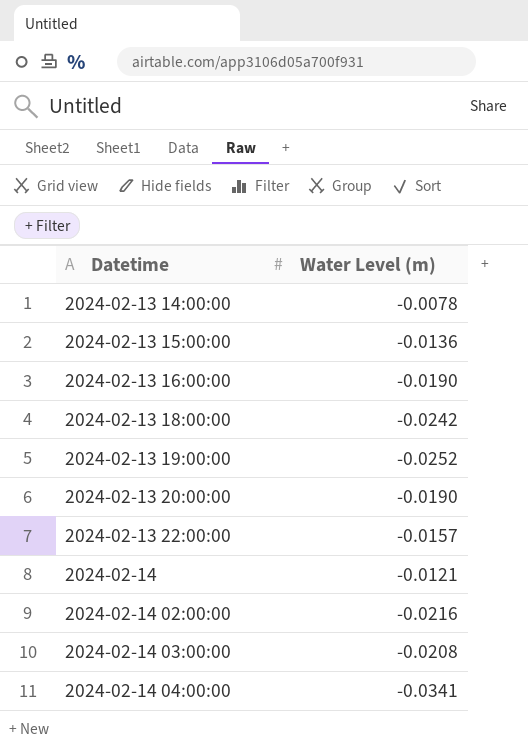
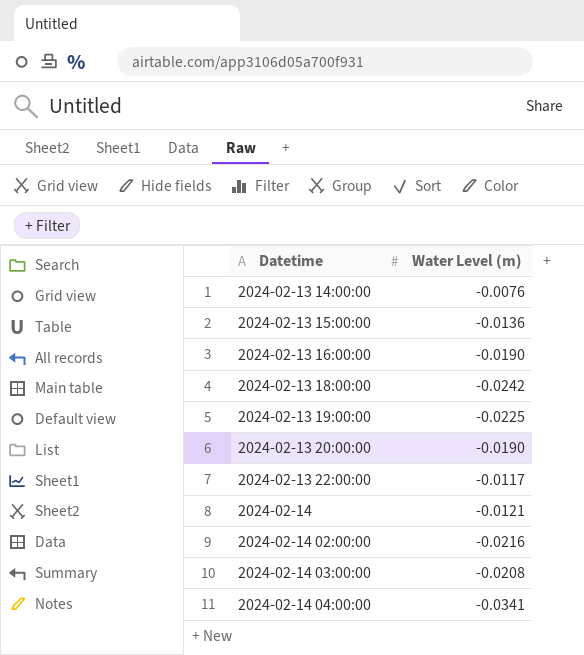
2024-02-13 14:00:00 | Water Level (m): -0.0078 -> -0.0076
2024-02-13 19:00:00 | Water Level (m): -0.0252 -> -0.0225
2024-02-13 22:00:00 | Water Level (m): -0.0157 -> -0.0117

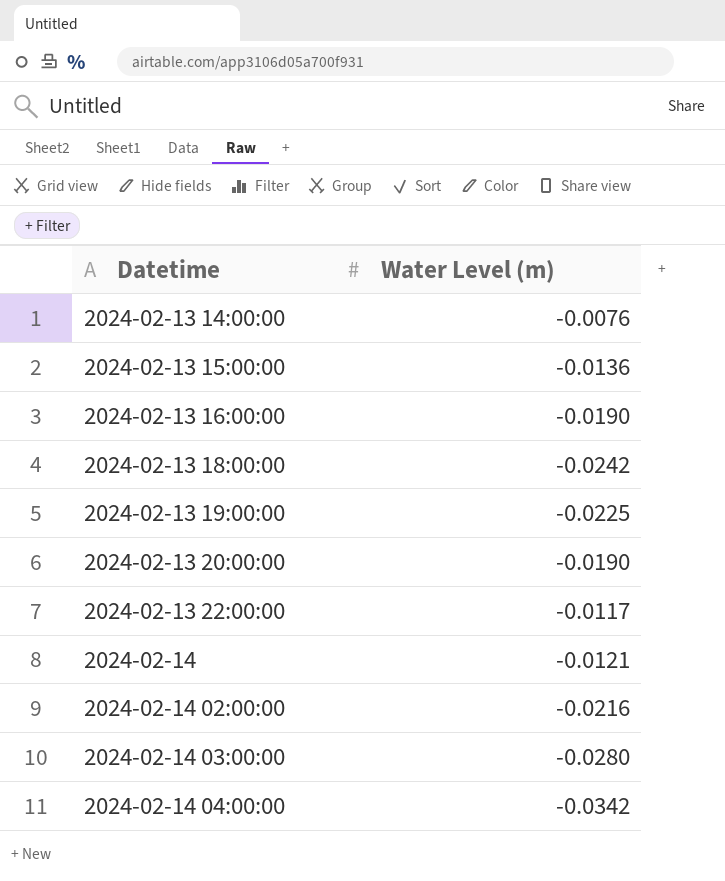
2024-02-14 03:00:00 | Water Level (m): -0.0208 -> -0.0280
2024-02-14 04:00:00 | Water Level (m): -0.0341 -> -0.0342

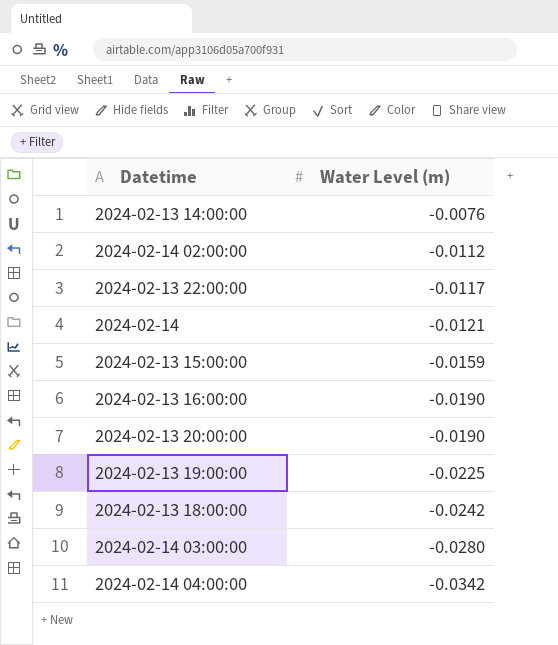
row order: Datetime ascending -> Water Level (m) descending
2024-02-14 02:00:00 | Water Level (m): -0.0216 -> -0.0112
2024-02-13 15:00:00 | Water Level (m): -0.0136 -> -0.0159

